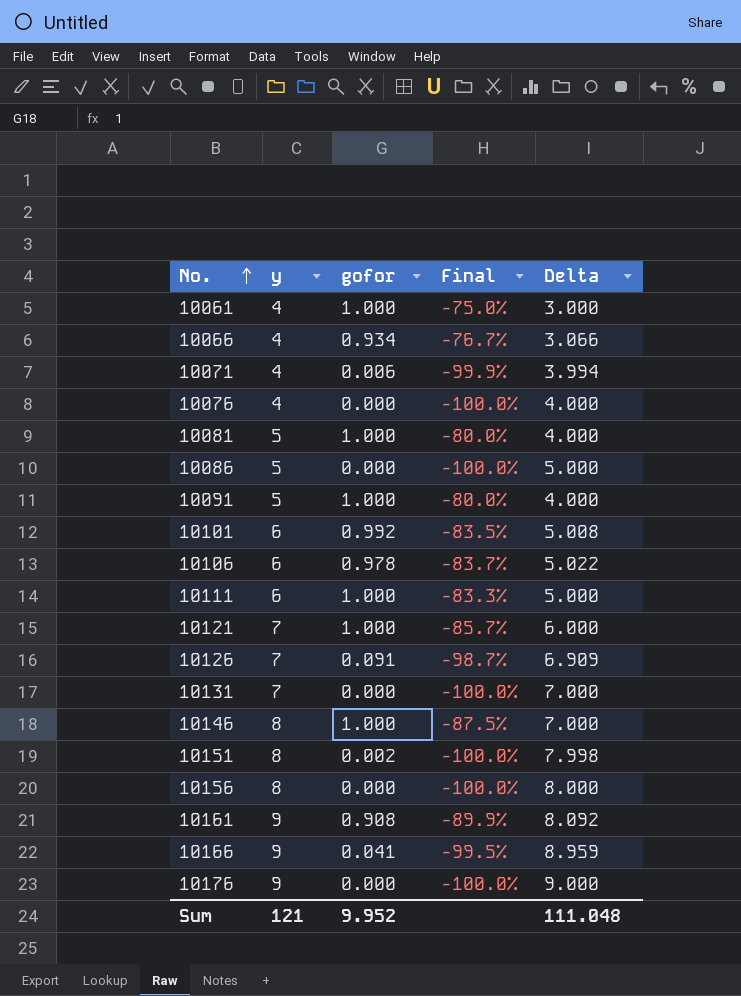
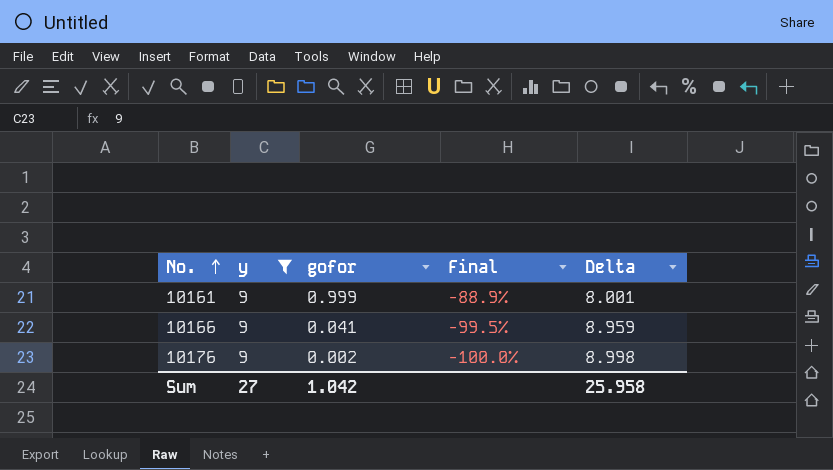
filter: none -> y = 9
10161 | gofor: 0.908 -> 0.999
10161 | Final: -89.9% -> -88.9%
10161 | Delta: 8.092 -> 8.001
10176 | gofor: 0.000 -> 0.002
10176 | Delta: 9.000 -> 8.998
Sum | y: 121 -> 27
Sum | gofor: 9.952 -> 1.042
Sum | Delta: 111.048 -> 25.958

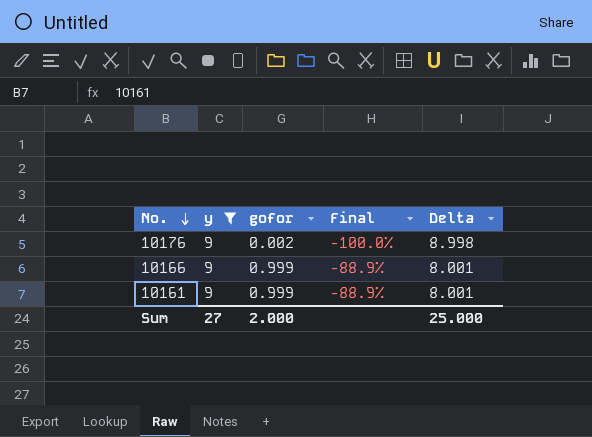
row order: No. ascending -> No. descending
10166 | gofor: 0.041 -> 0.999
10166 | Final: -99.5% -> -88.9%
10166 | Delta: 8.959 -> 8.001
Sum | gofor: 1.042 -> 2.000
Sum | Delta: 25.958 -> 25.000

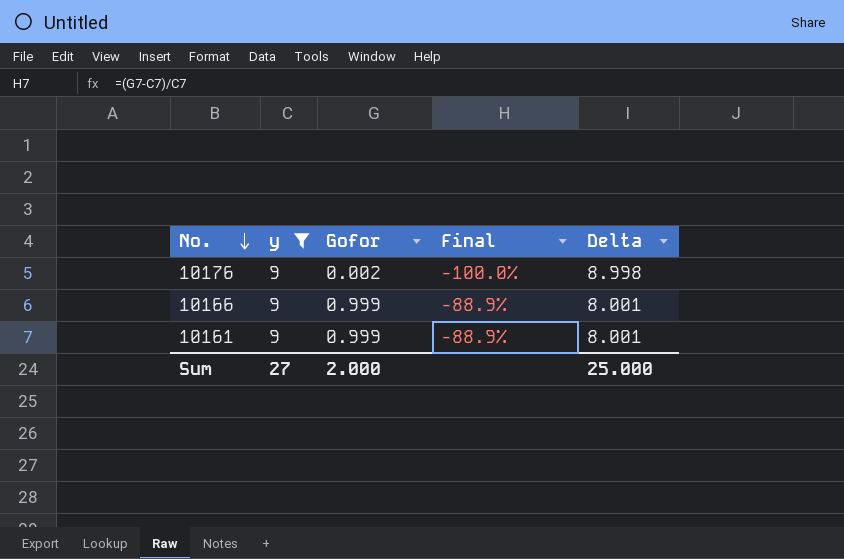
column name: gofor -> Gofor

